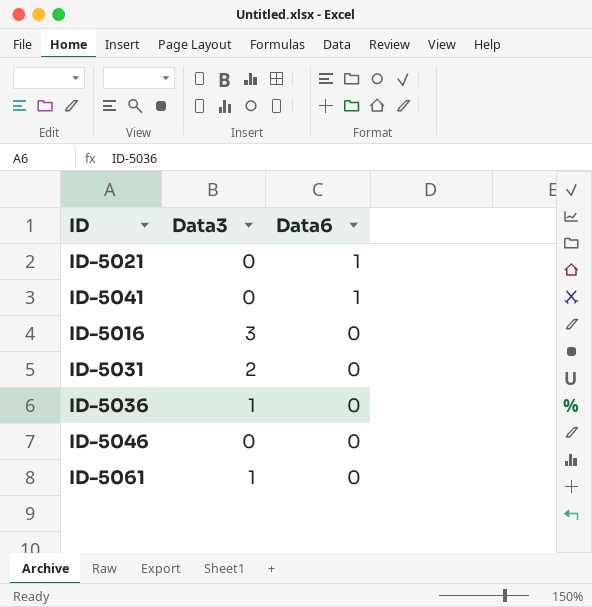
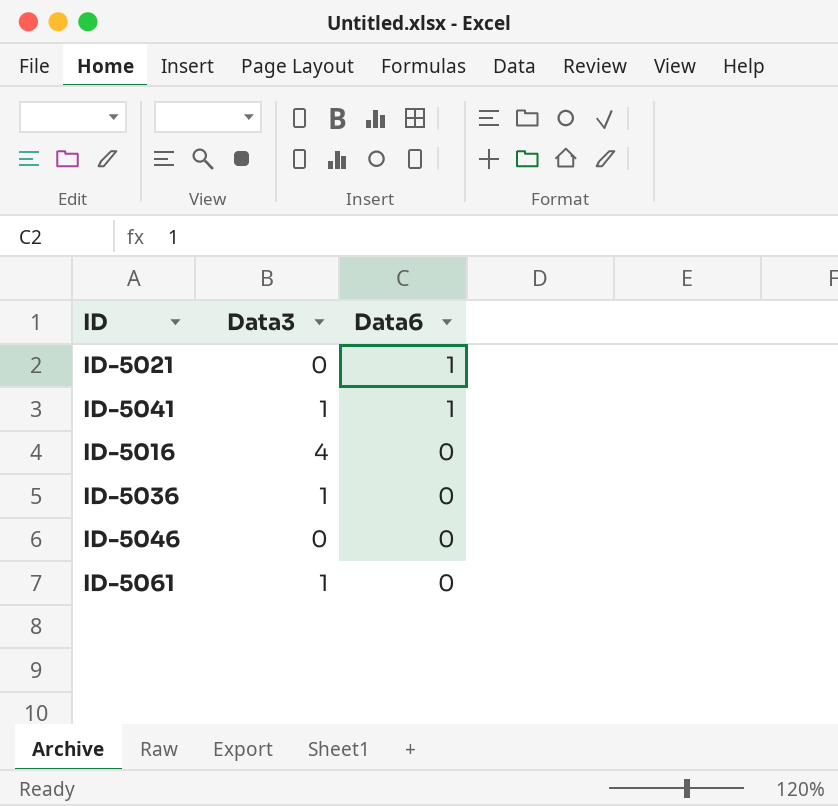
row ID-5031: 2 | 0 -> none
ID-5041 | Data3: 0 -> 1
ID-5016 | Data3: 3 -> 4

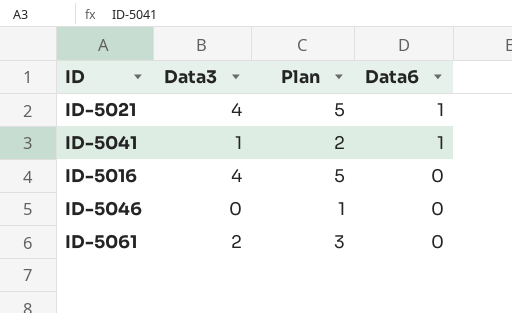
column Plan | formula: none -> [Data3] + 1
row ID-5036: 1 | 0 -> none
ID-5021 | Data3: 0 -> 4
ID-5061 | Data3: 1 -> 2

